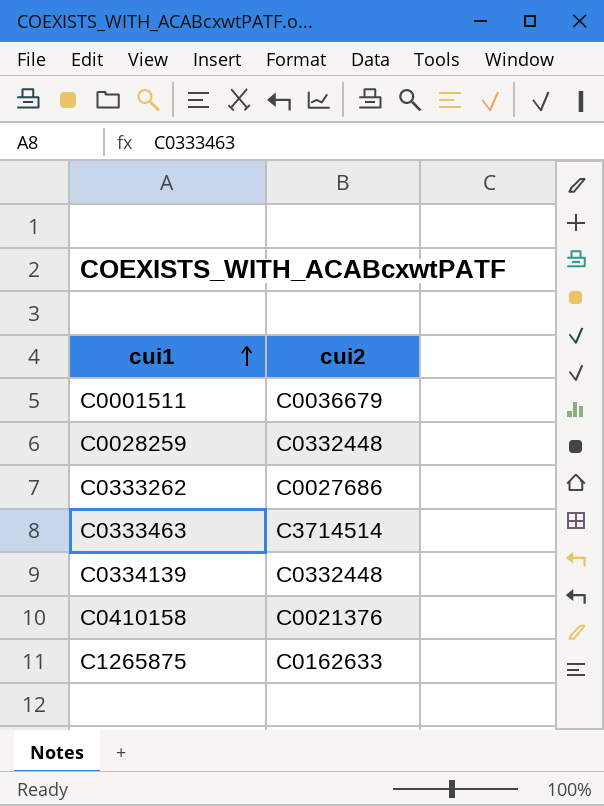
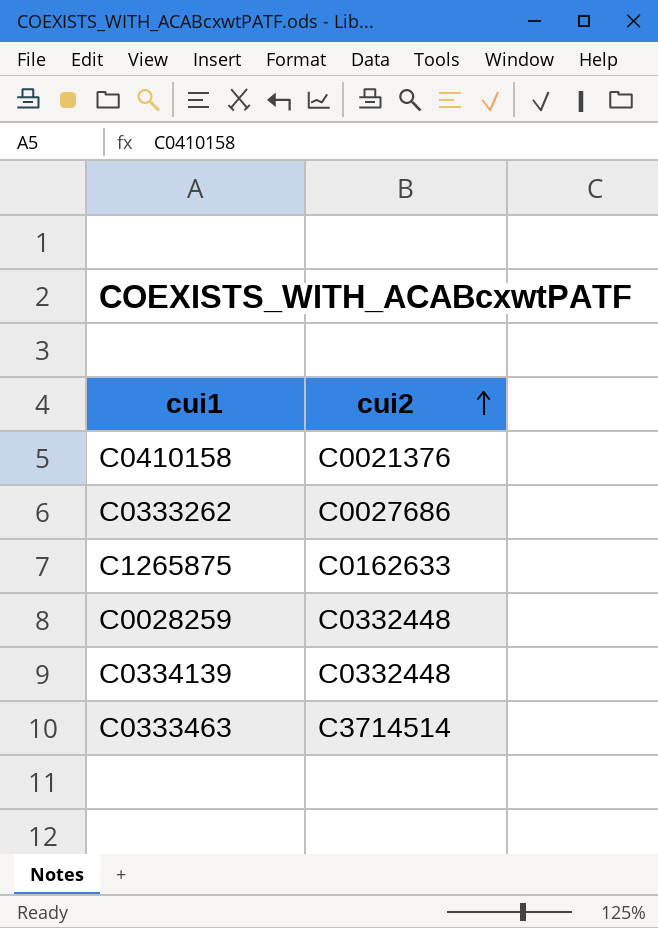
row order: cui1 ascending -> cui2 ascending
row C0001511: C0036679 -> none

